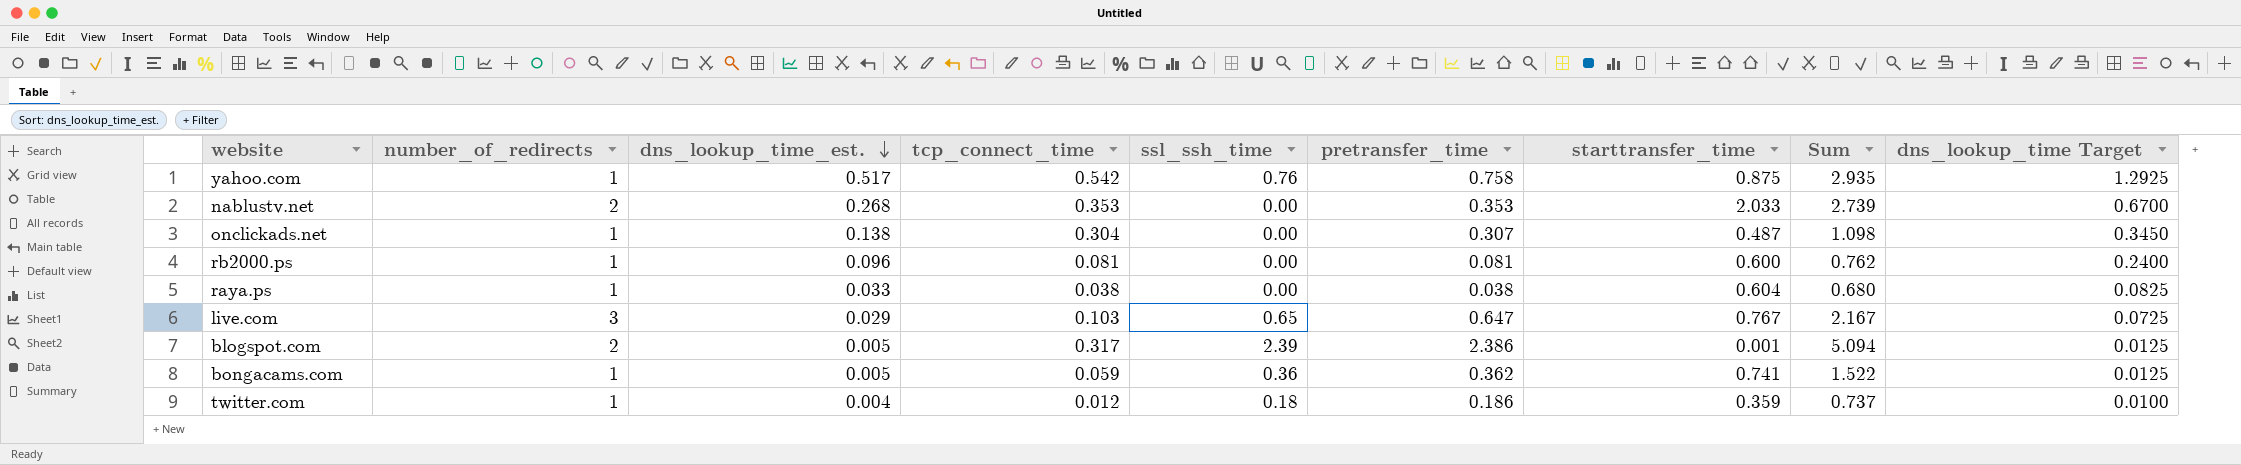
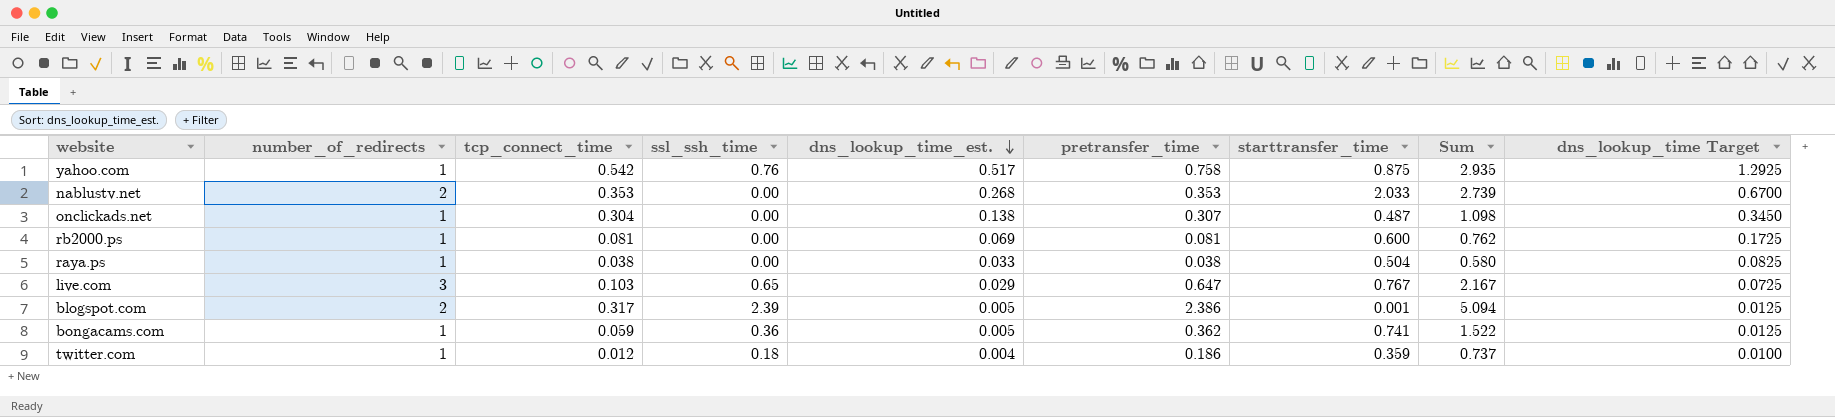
column dns_lookup_time_est. | position: 3 -> 5
rb2000.ps | dns_lookup_time_est.: 0.096 -> 0.069
rb2000.ps | dns_lookup_time Target: 0.2400 -> 0.1725
raya.ps | starttransfer_time: 0.604 -> 0.504
raya.ps | Sum: 0.680 -> 0.580

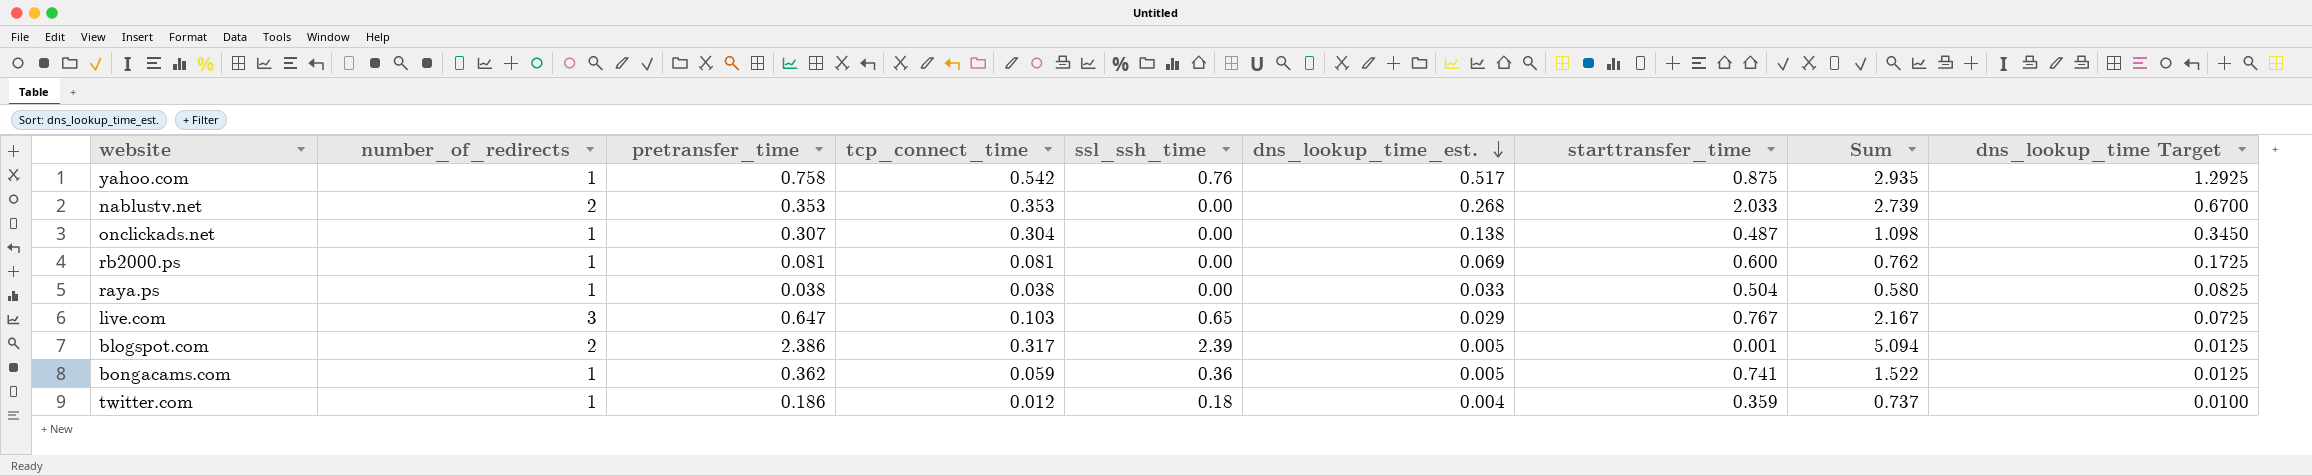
column pretransfer_time | position: 6 -> 3

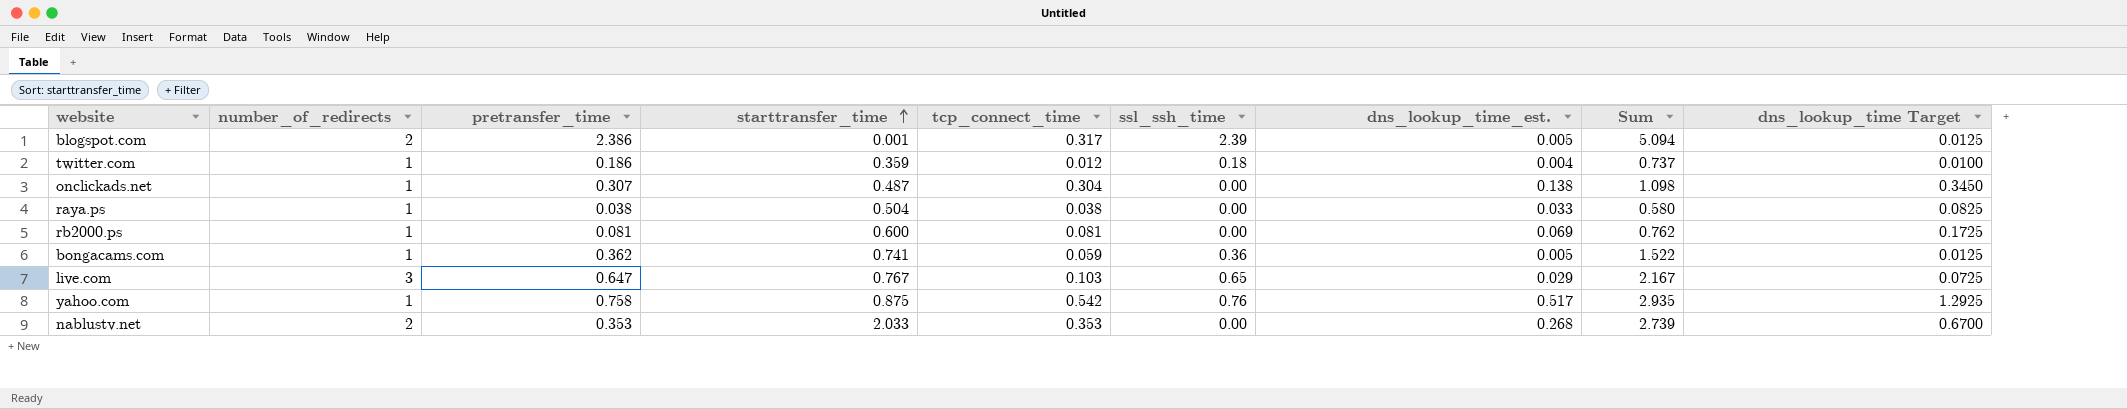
row order: dns_lookup_time_est. descending -> starttransfer_time ascending
column starttransfer_time | position: 7 -> 4

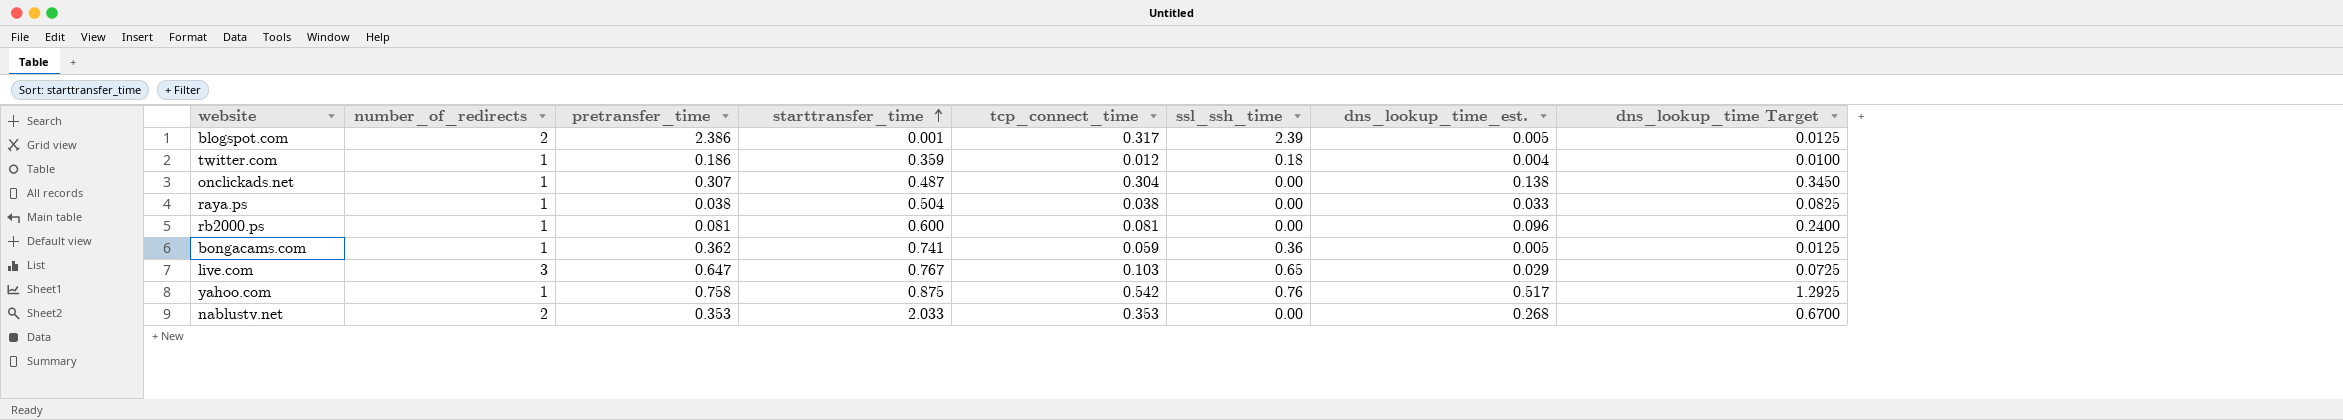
column Sum | formula: [pretransfer_time] + [starttransfer_time] + [tcp_connect_time] + [ssl_ssh_time] -> none
rb2000.ps | dns_lookup_time_est.: 0.069 -> 0.096
rb2000.ps | dns_lookup_time Target: 0.1725 -> 0.2400

